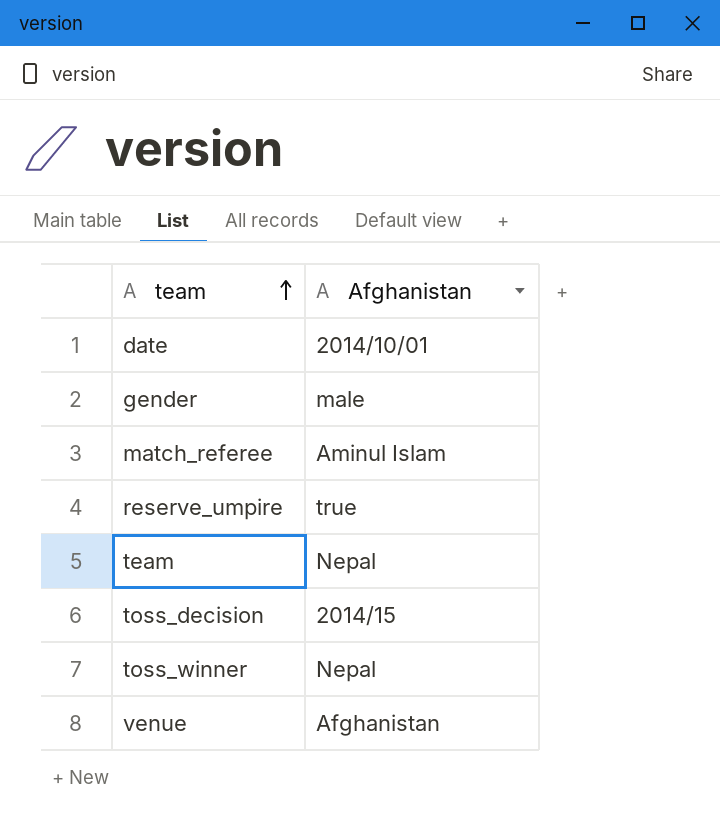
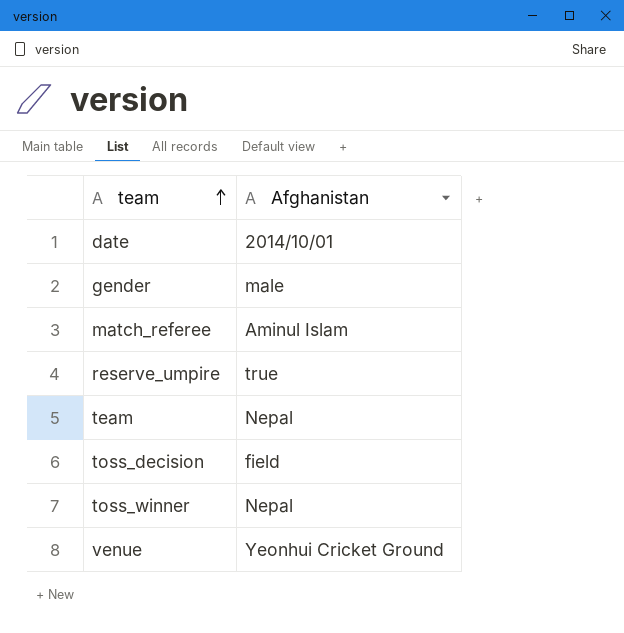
toss_decision | Afghanistan: 2014/15 -> field
venue | Afghanistan: Afghanistan -> Yeonhui Cricket Ground

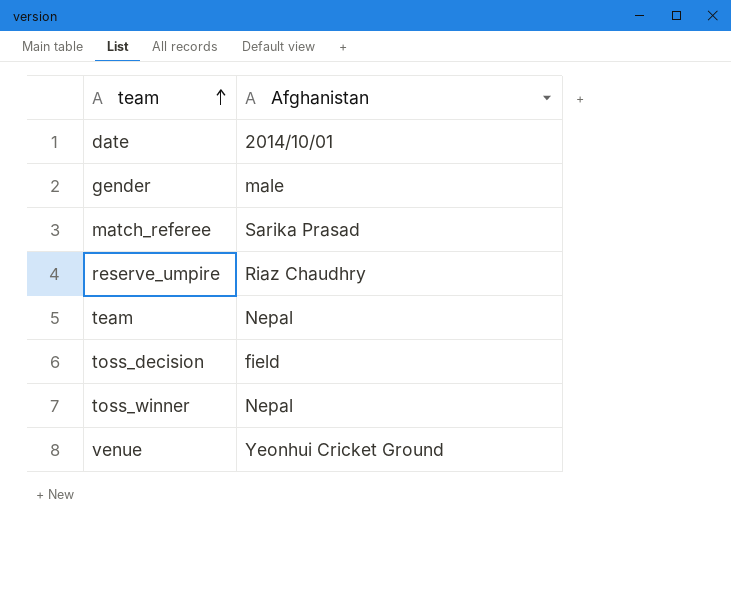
match_referee | Afghanistan: Aminul Islam -> Sarika Prasad
reserve_umpire | Afghanistan: true -> Riaz Chaudhry

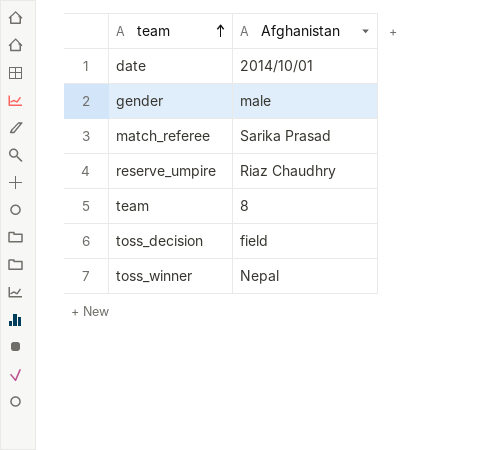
row venue: Yeonhui Cricket Ground -> none
team | Afghanistan: Nepal -> 8

